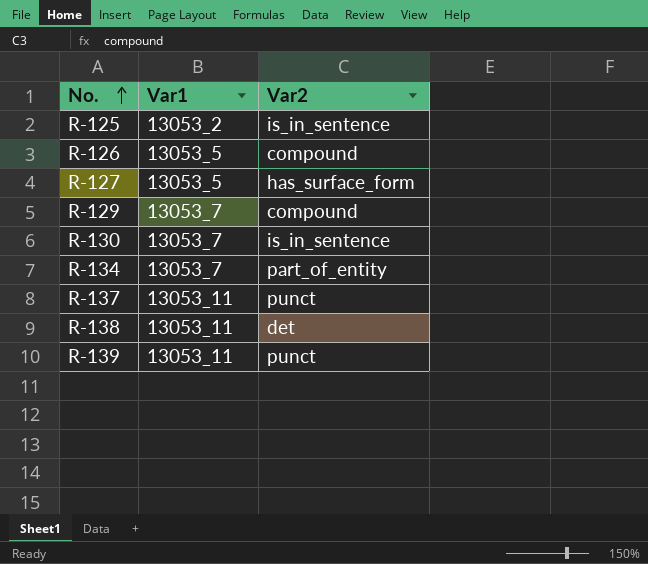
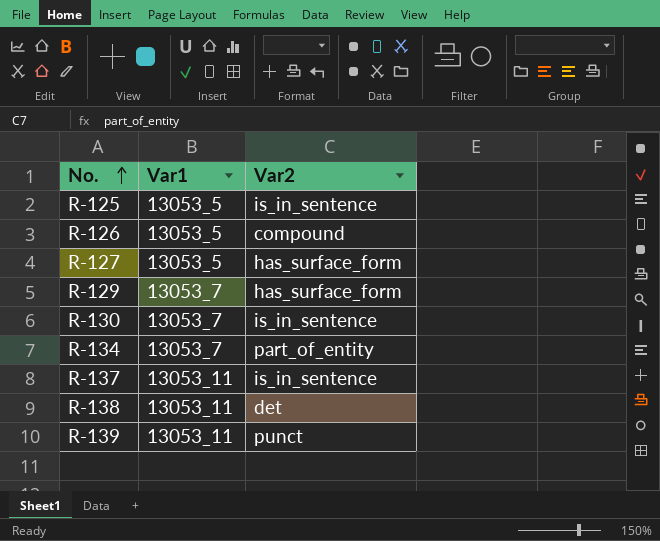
R-125 | Var1: 13053_2 -> 13053_5
R-129 | Var2: compound -> has_surface_form
R-137 | Var2: punct -> is_in_sentence

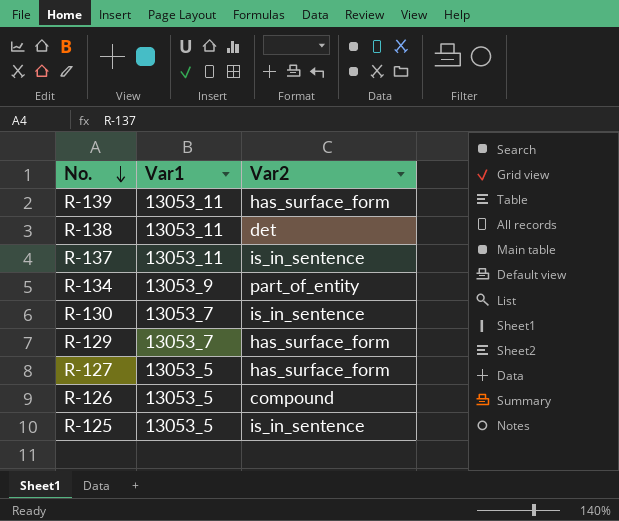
row order: No. ascending -> No. descending
R-139 | Var2: punct -> has_surface_form
R-134 | Var1: 13053_7 -> 13053_9

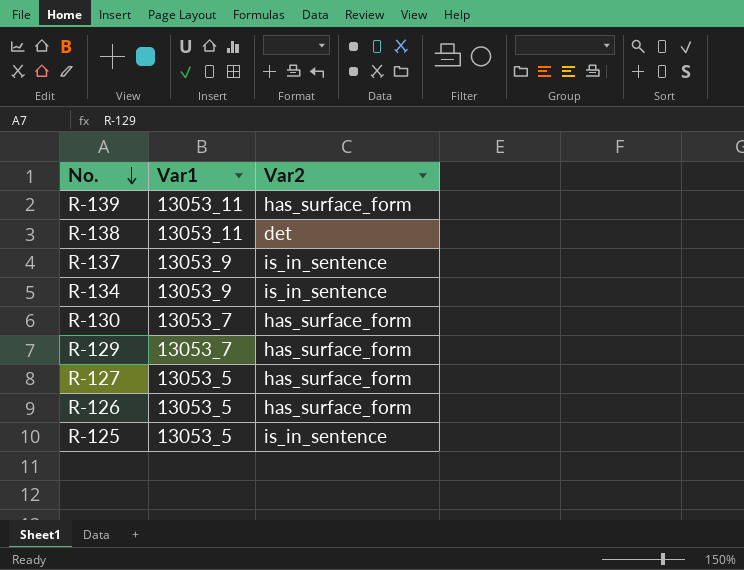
R-137 | Var1: 13053_11 -> 13053_9
R-134 | Var2: part_of_entity -> is_in_sentence
R-130 | Var2: is_in_sentence -> has_surface_form
R-126 | Var2: compound -> has_surface_form

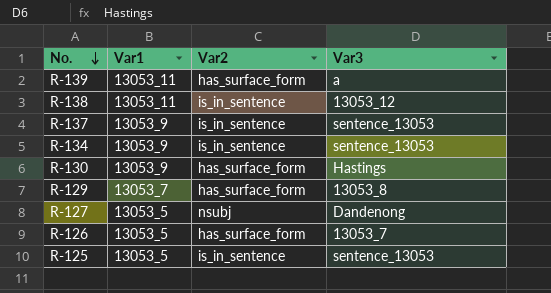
column Var3 | position: none -> 4
R-138 | Var2: det -> is_in_sentence
R-130 | Var1: 13053_7 -> 13053_9
R-127 | Var2: has_surface_form -> nsubj

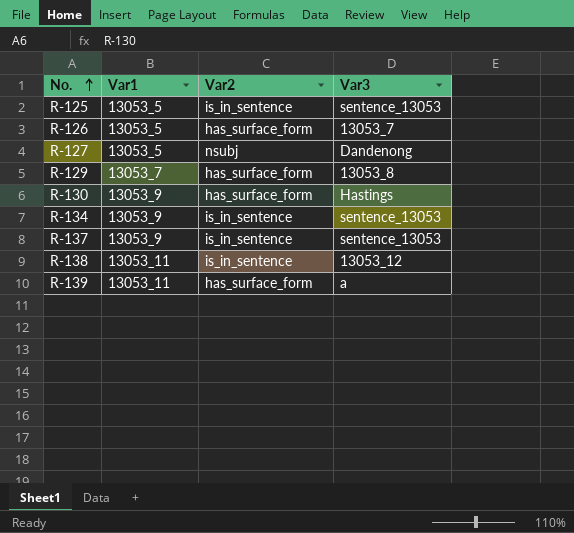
row order: No. descending -> No. ascending

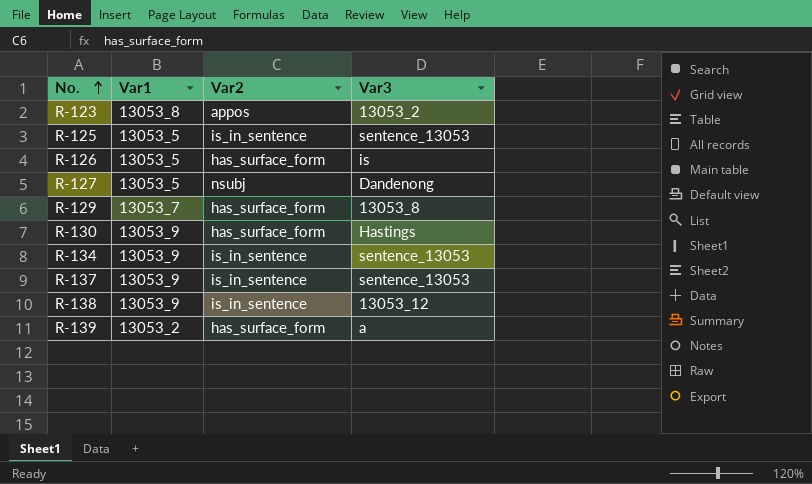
row R-123: none -> 13053_8 | appos | 13053_2
R-126 | Var3: 13053_7 -> is
R-138 | Var1: 13053_11 -> 13053_9
R-139 | Var1: 13053_11 -> 13053_2

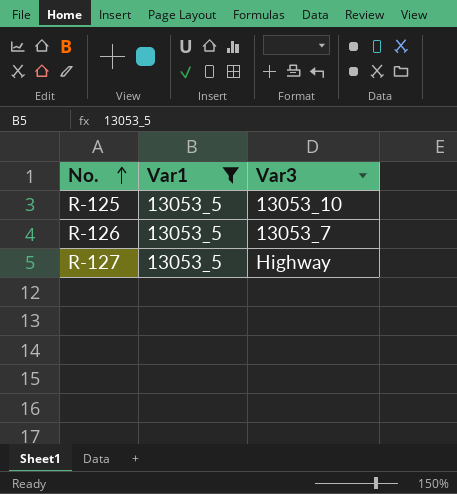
filter: none -> Var1 = 13053_5
column Var2 | position: 3 -> none
R-125 | Var3: sentence_13053 -> 13053_10
R-126 | Var3: is -> 13053_7
R-127 | Var3: Dandenong -> Highway

